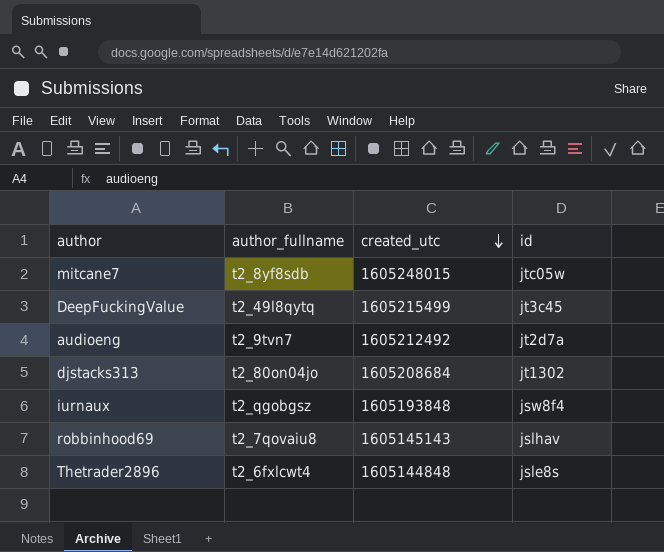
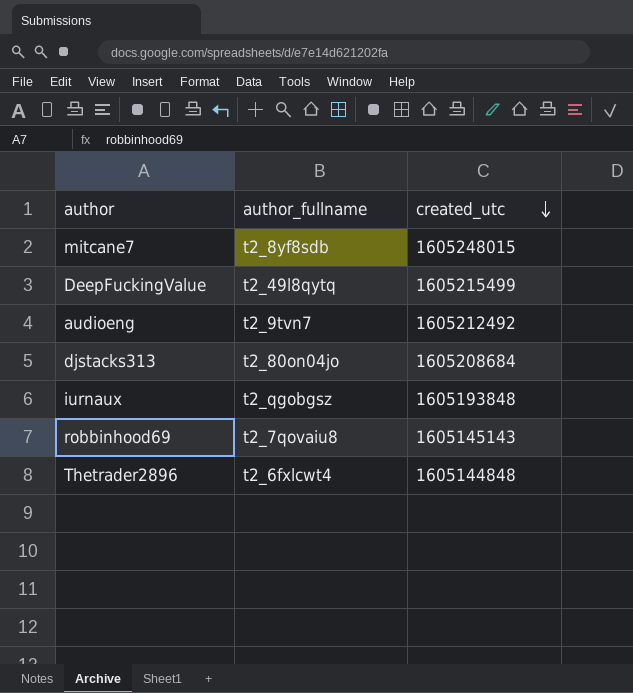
column id | position: 4 -> none

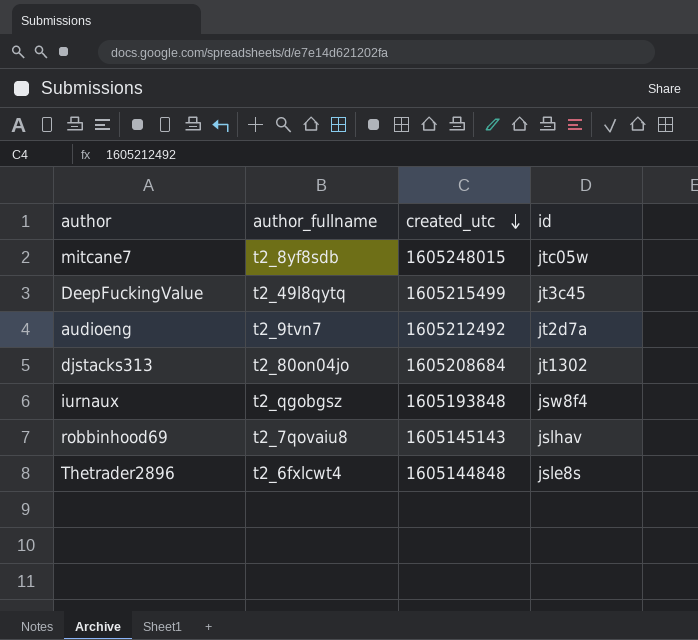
column id | position: none -> 4

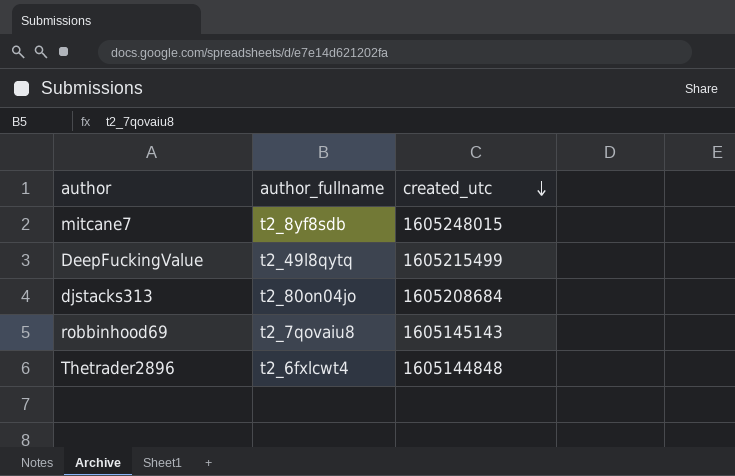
column id | position: 4 -> none
row audioeng: t2_9tvn7 | 1605212492 | jt2d7a -> none
row iurnaux: t2_qgobgsz | 1605193848 | jsw8f4 -> none

